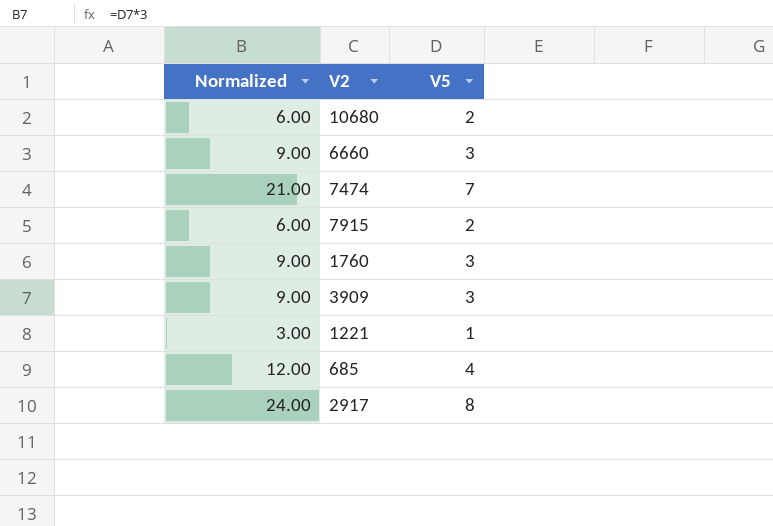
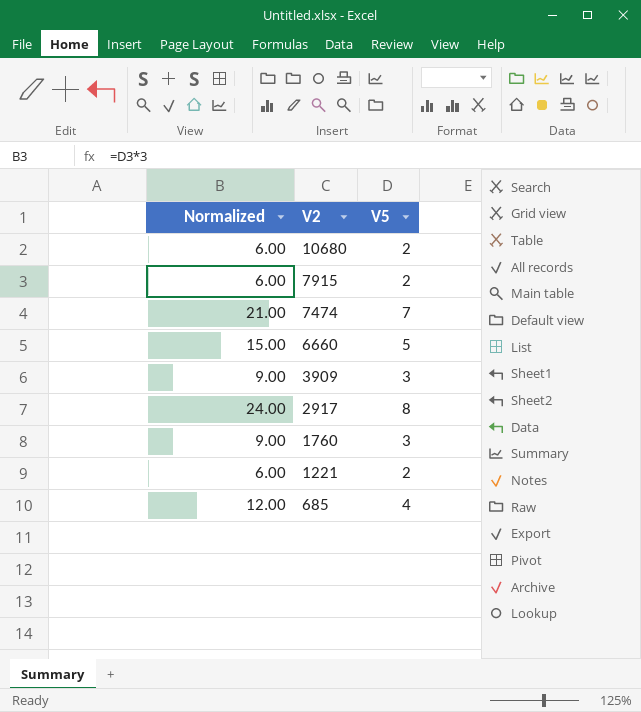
row order: none -> V2 descending
6660 | Normalized: 9.00 -> 15.00
6660 | V5: 3 -> 5
1221 | Normalized: 3.00 -> 6.00
1221 | V5: 1 -> 2

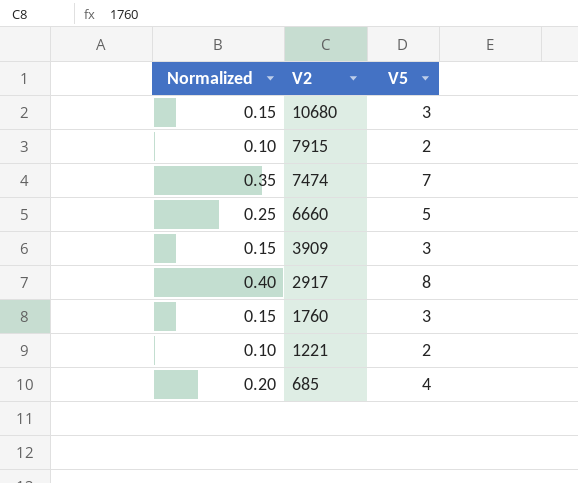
column Normalized | formula: [V5] * 3 -> [V5] * 0.05
10680 | V5: 2 -> 3

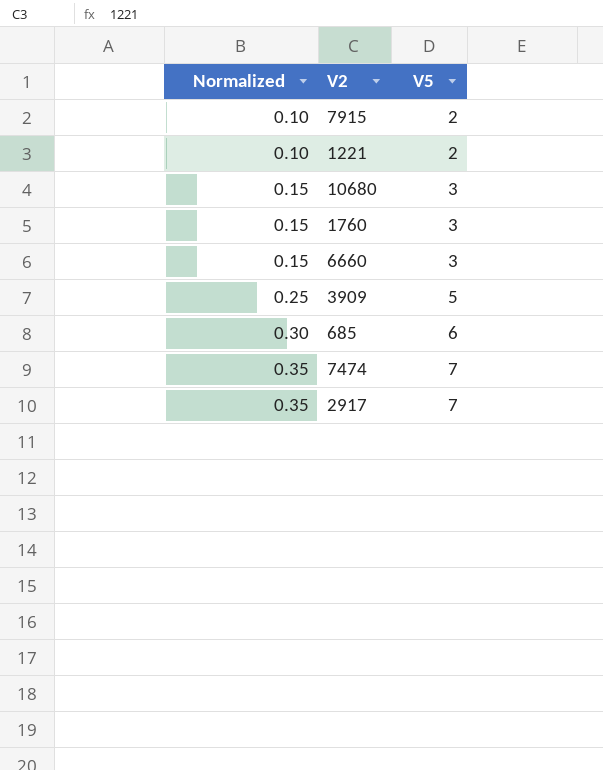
row order: V2 descending -> Normalized ascending
6660 | Normalized: 0.25 -> 0.15
6660 | V5: 5 -> 3
3909 | Normalized: 0.15 -> 0.25
3909 | V5: 3 -> 5
685 | Normalized: 0.20 -> 0.30
685 | V5: 4 -> 6
2917 | Normalized: 0.40 -> 0.35
2917 | V5: 8 -> 7

